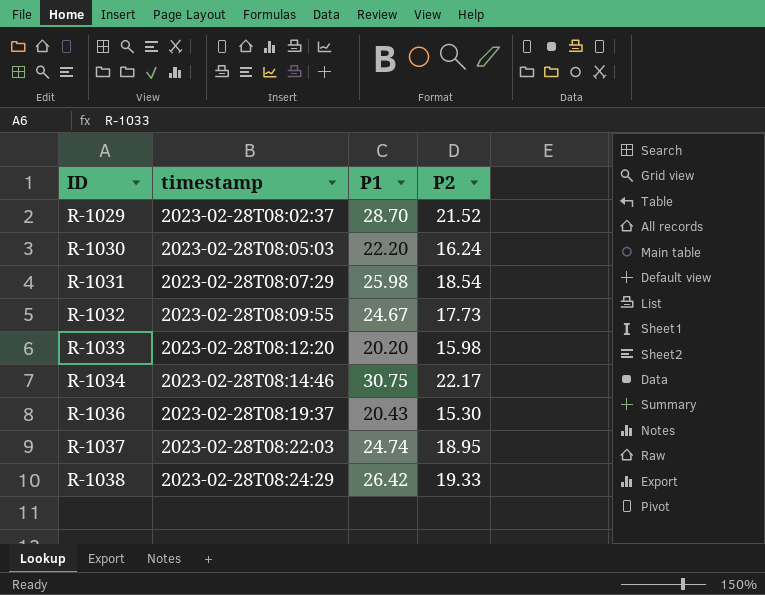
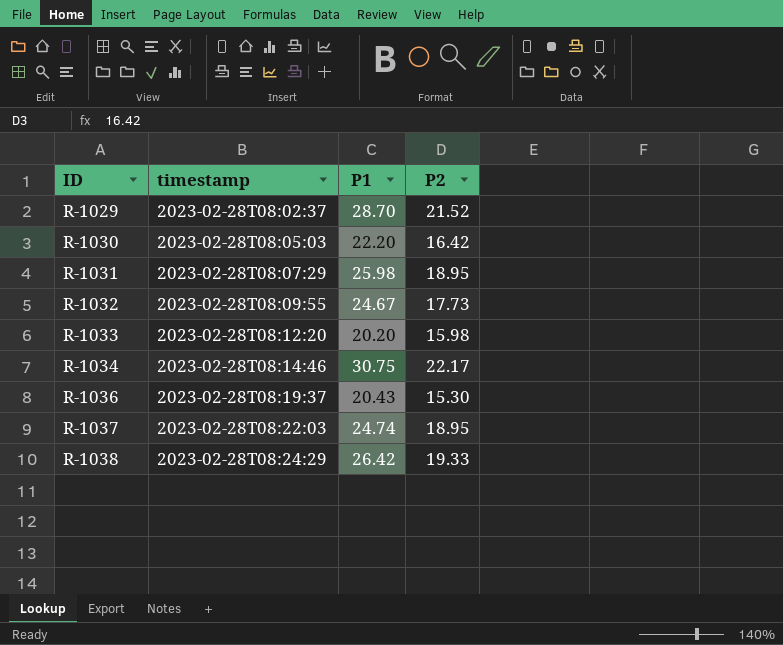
R-1030 | P2: 16.24 -> 16.42
R-1031 | P2: 18.54 -> 18.95

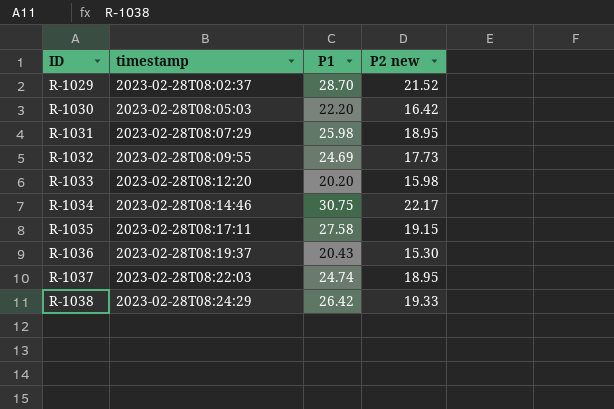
column name: P2 -> P2 new
R-1032 | P1: 24.67 -> 24.69
row R-1035: none -> 2023-02-28T08:17:11 | 27.58 | 19.15

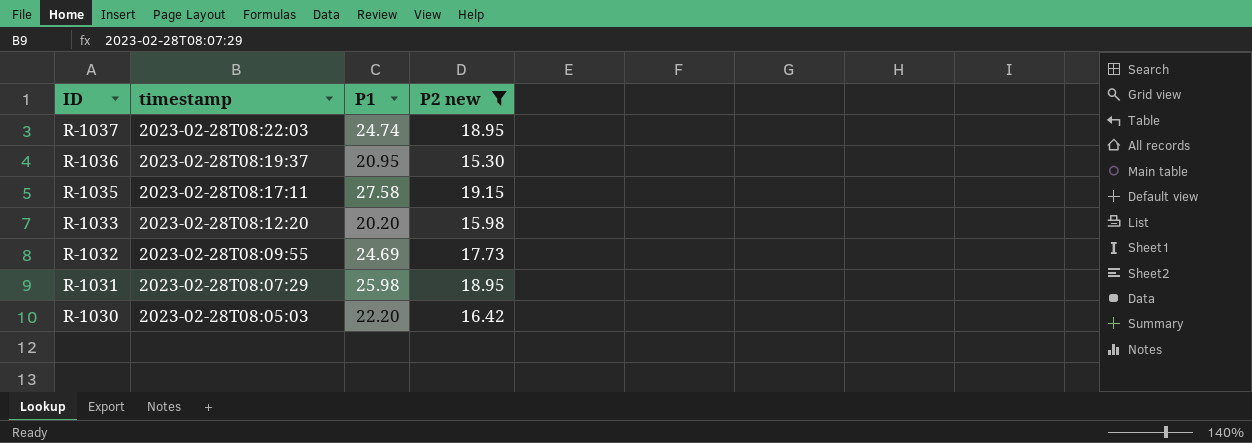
filter: none -> P2 new <= 19.15
row order: ID ascending -> ID descending
R-1036 | P1: 20.43 -> 20.95

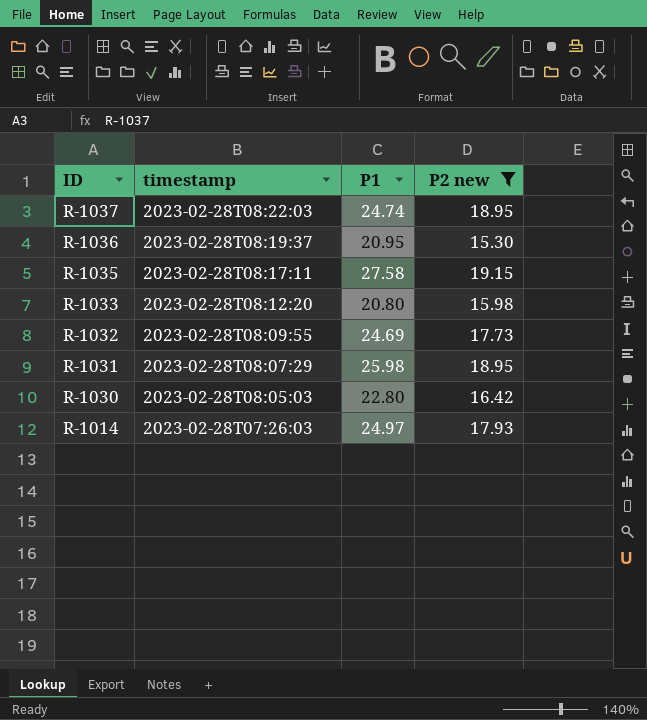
R-1033 | P1: 20.20 -> 20.80
R-1030 | P1: 22.20 -> 22.80
row R-1014: none -> 2023-02-28T07:26:03 | 24.97 | 17.93

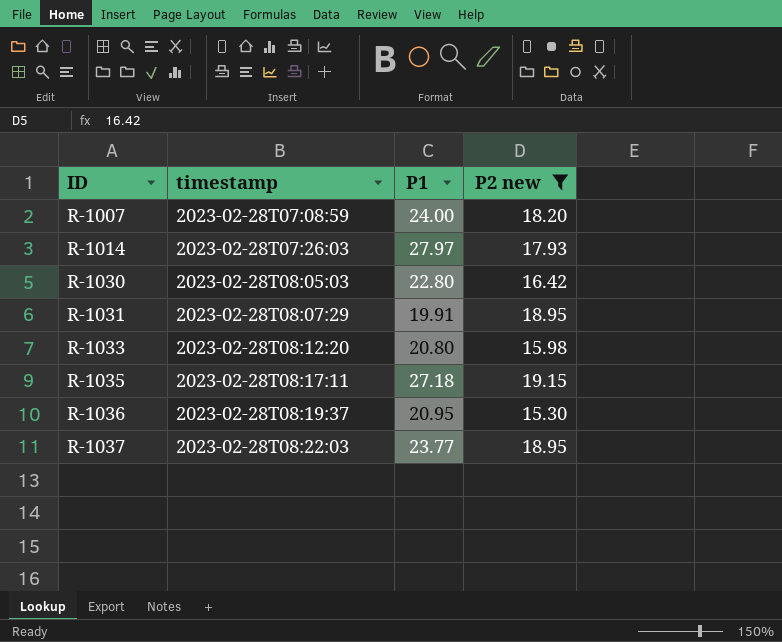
row order: ID descending -> ID ascending
row R-1032: 2023-02-28T08:09:55 | 24.69 | 17.73 -> none
row R-1007: none -> 2023-02-28T07:08:59 | 24.00 | 18.20
R-1014 | P1: 24.97 -> 27.97
R-1031 | P1: 25.98 -> 19.91
R-1035 | P1: 27.58 -> 27.18
R-1037 | P1: 24.74 -> 23.77

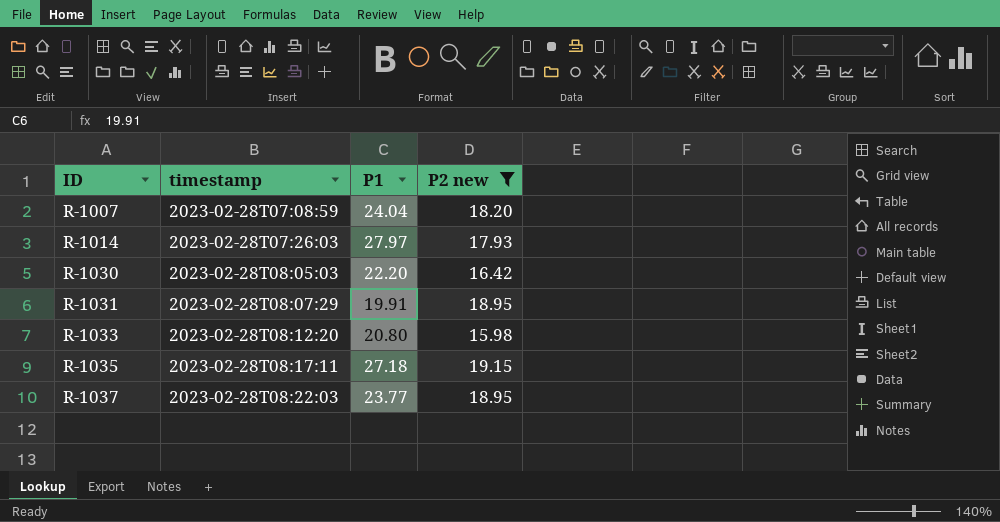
row R-1036: 2023-02-28T08:19:37 | 20.95 | 15.30 -> none
R-1007 | P1: 24.00 -> 24.04
R-1030 | P1: 22.80 -> 22.20

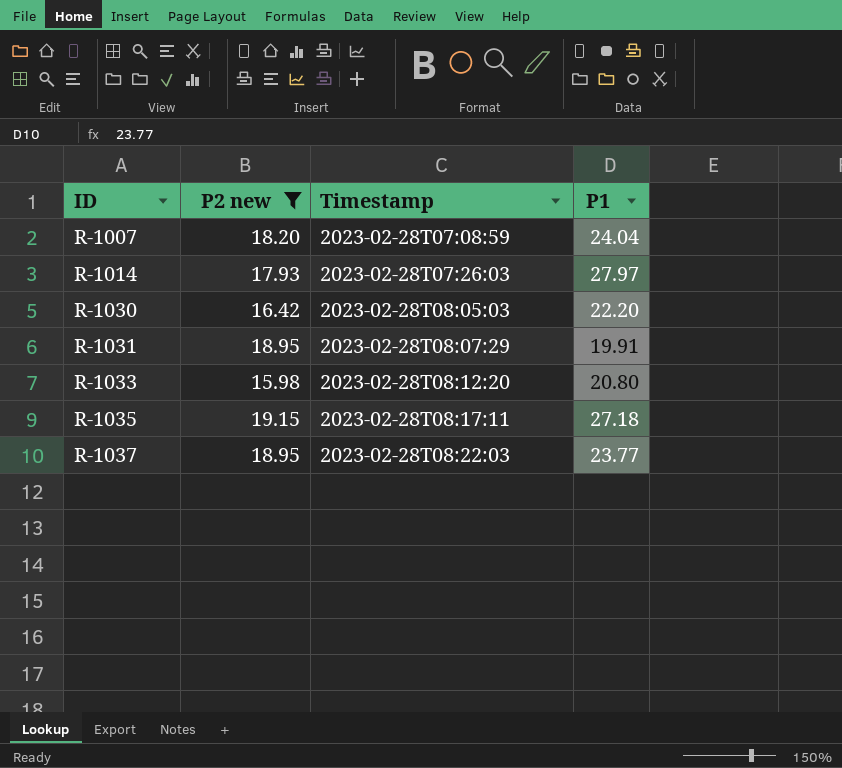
column P2 new | position: 4 -> 2
column name: timestamp -> Timestamp

